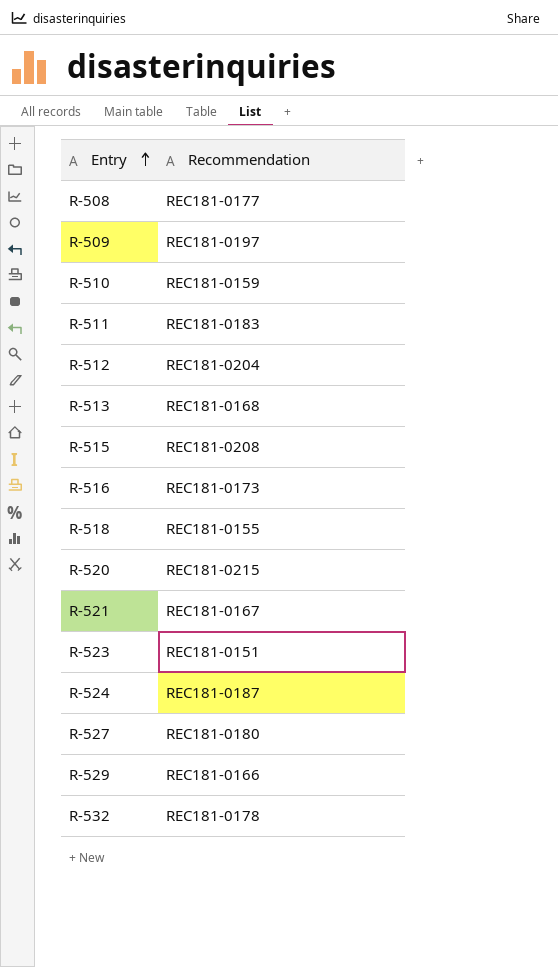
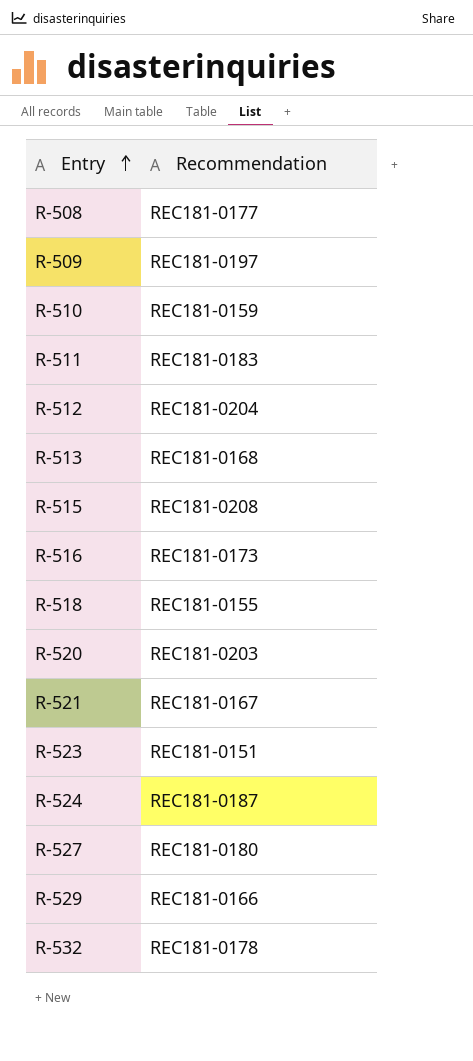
R-520 | Recommendation: REC181-0215 -> REC181-0203

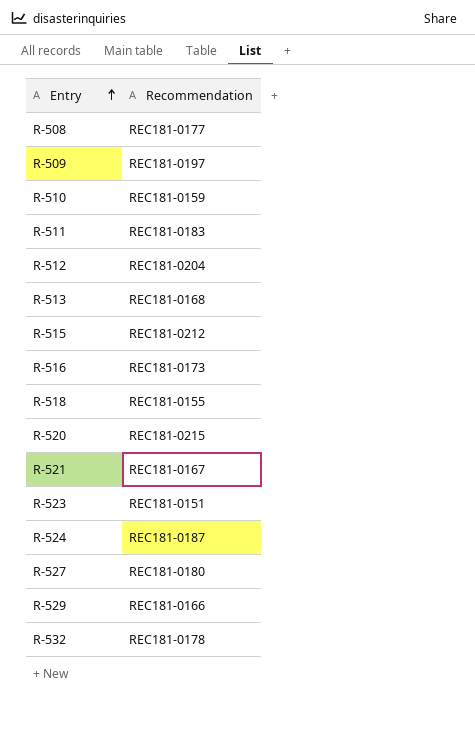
R-515 | Recommendation: REC181-0208 -> REC181-0212
R-520 | Recommendation: REC181-0203 -> REC181-0215

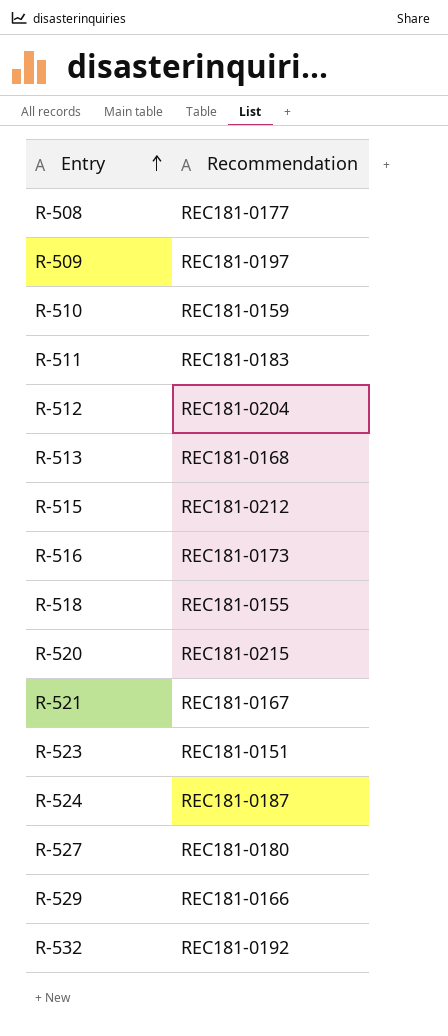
R-532 | Recommendation: REC181-0178 -> REC181-0192

